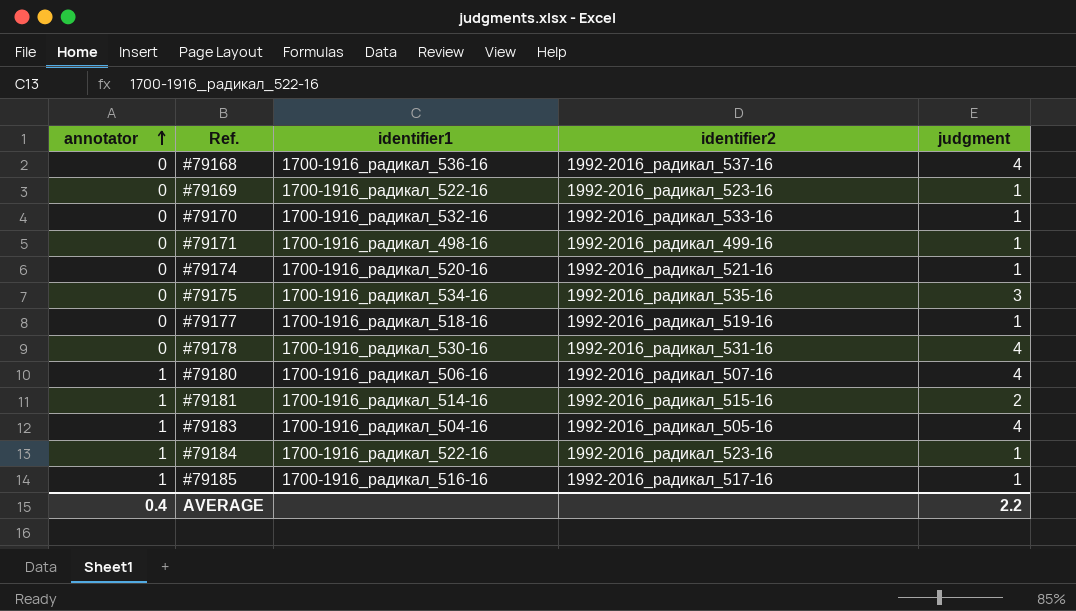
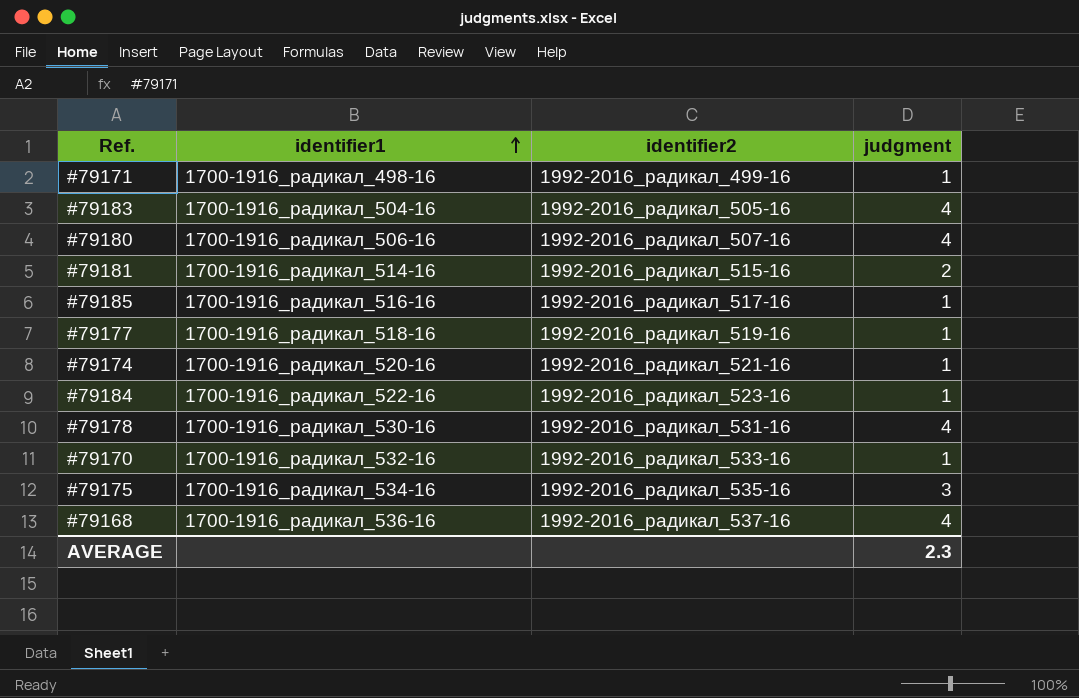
row order: annotator ascending -> identifier1 ascending
column annotator | position: 1 -> none
row #79169: 0 | 1700-1916_радикал_522-16 | 1992-2016_радикал_523-16 | 1 -> none
AVERAGE | judgment: 2.2 -> 2.3

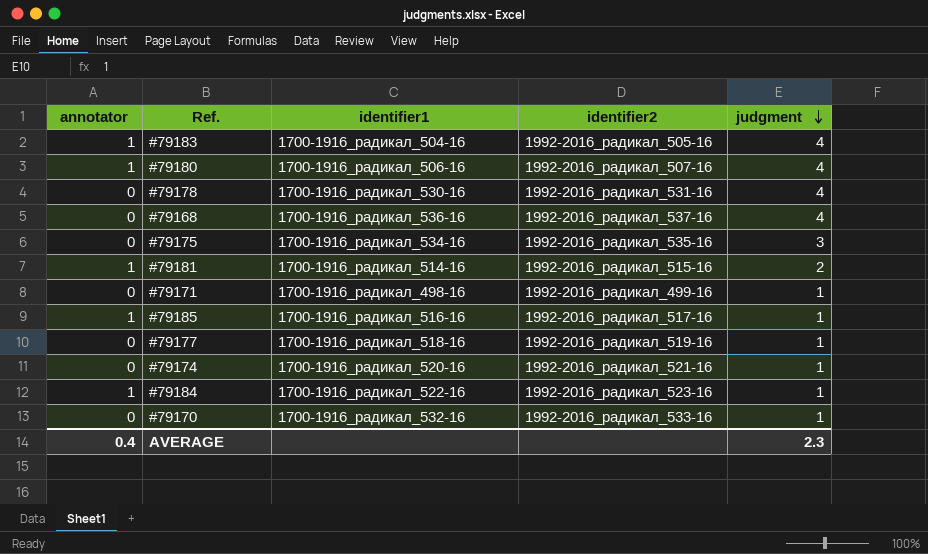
row order: identifier1 ascending -> judgment descending
column annotator | position: none -> 1

